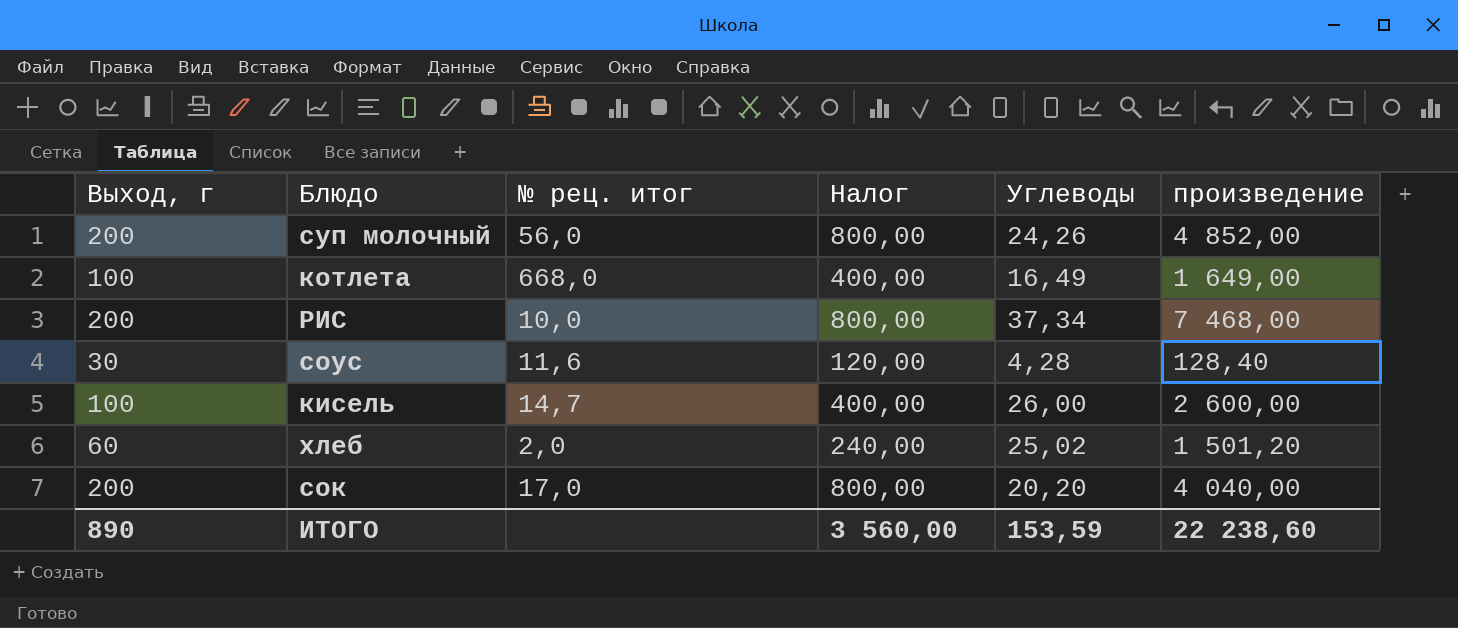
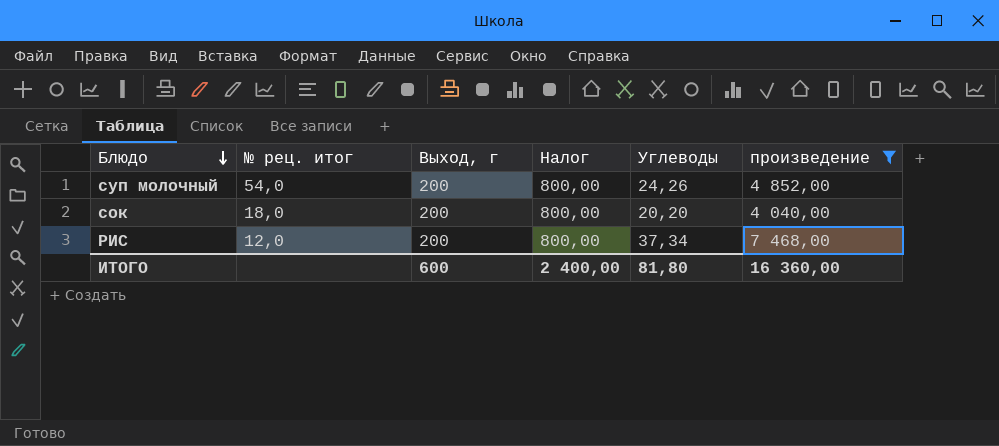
filter: none -> произведение >= 4 040,00
row order: none -> Блюдо descending
column Выход, г | position: 1 -> 3
суп молочный | № рец. итог: 56,0 -> 54,0
сок | № рец. итог: 17,0 -> 18,0
РИС | № рец. итог: 10,0 -> 12,0
ИТОГО | Выход, г: 890 -> 600
ИТОГО | Налог: 3 560,00 -> 2 400,00
ИТОГО | Углеводы: 153,59 -> 81,80
ИТОГО | произведение: 22 238,60 -> 16 360,00

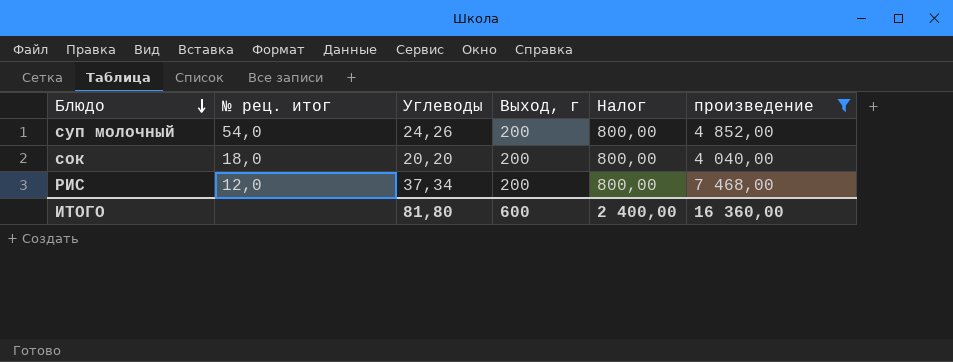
column Углеводы | position: 5 -> 3

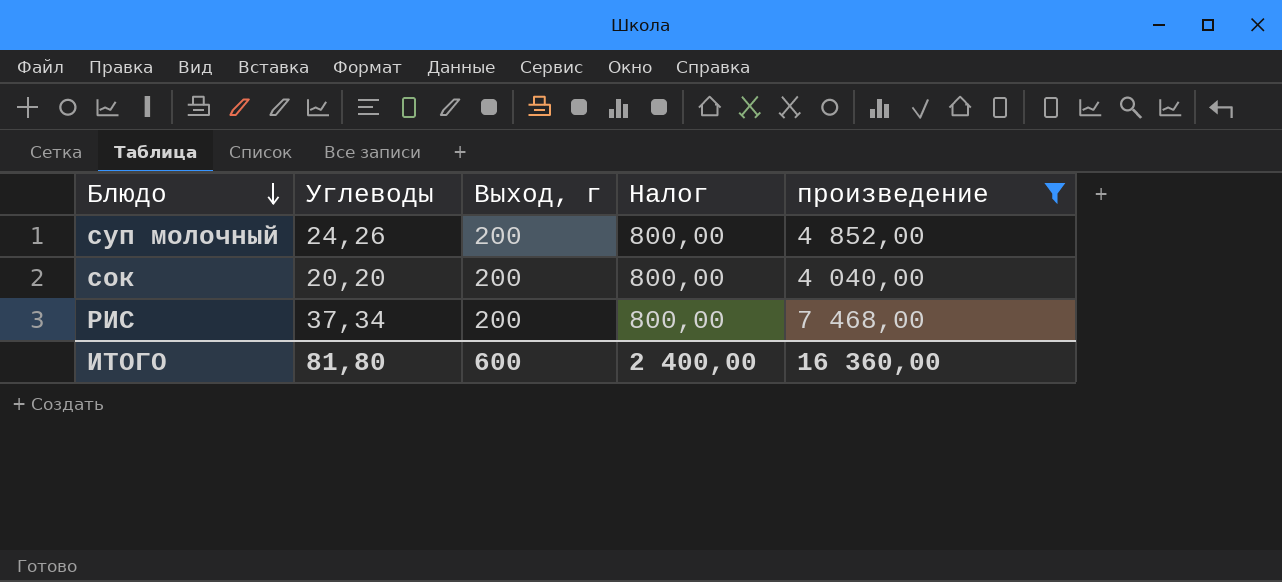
column № рец. итог | position: 2 -> none

